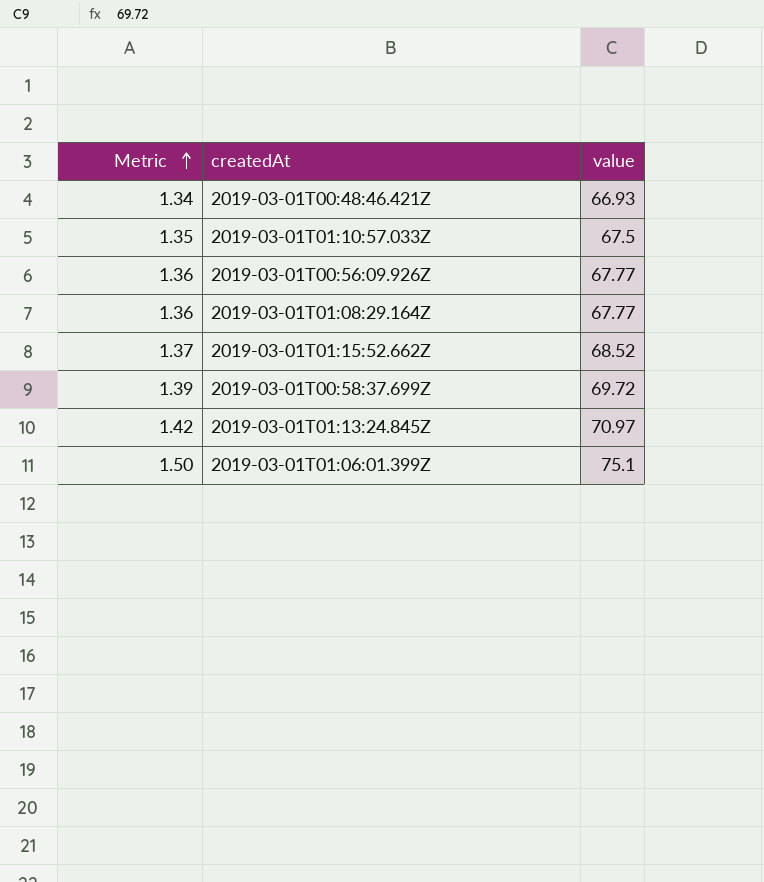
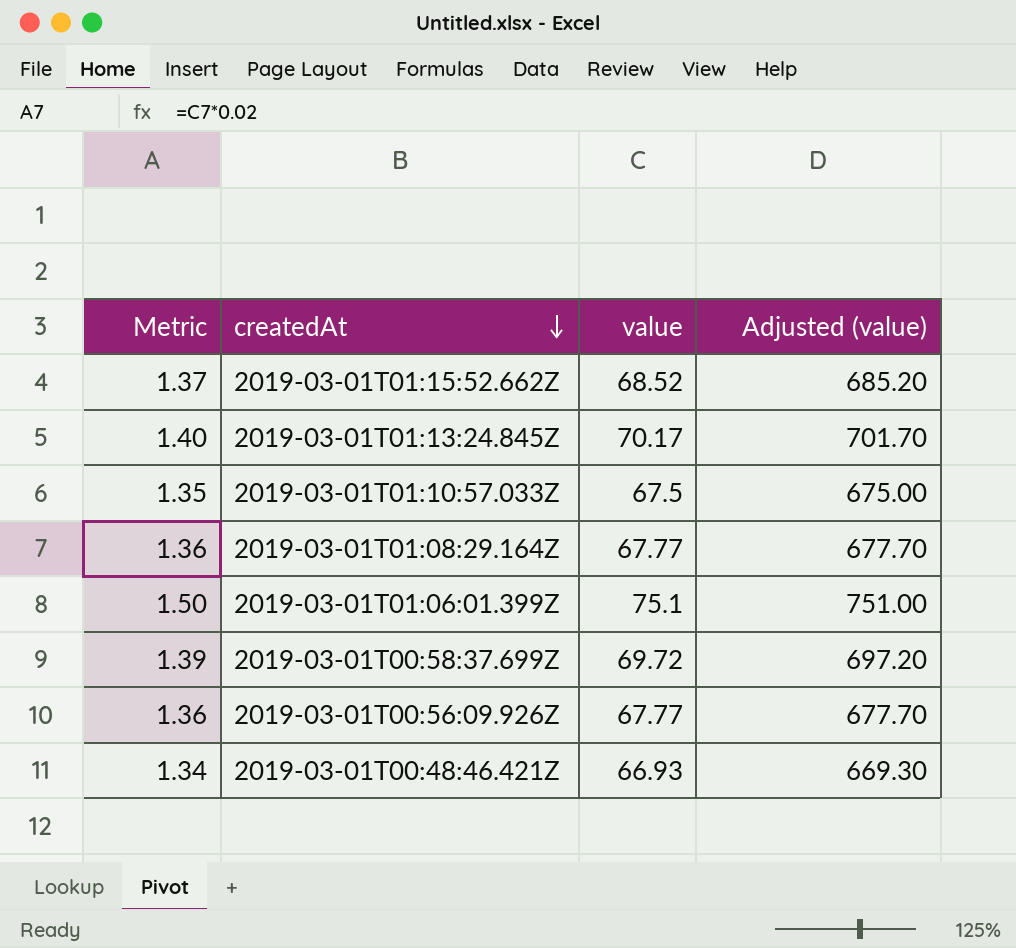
row order: Metric ascending -> createdAt descending
column Adjusted (value) | formula: none -> [value] * 10
2019-03-01T01:13:24.845Z | Metric: 1.42 -> 1.40
2019-03-01T01:13:24.845Z | value: 70.97 -> 70.17

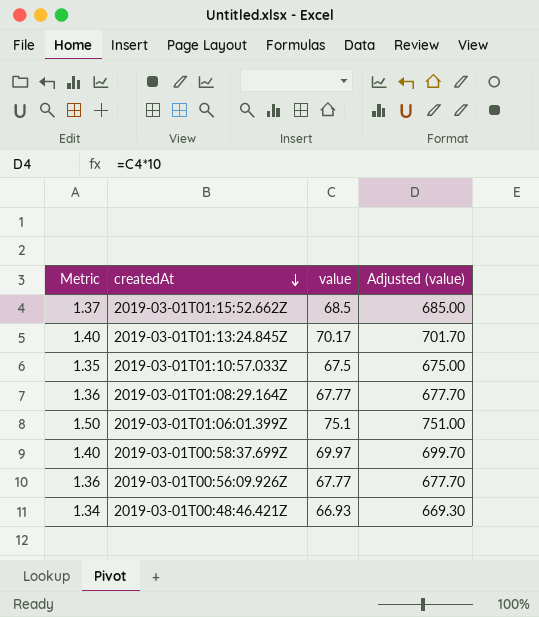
2019-03-01T01:15:52.662Z | value: 68.52 -> 68.5
2019-03-01T01:15:52.662Z | Adjusted (value): 685.20 -> 685.00
2019-03-01T00:58:37.699Z | Metric: 1.39 -> 1.40
2019-03-01T00:58:37.699Z | value: 69.72 -> 69.97
2019-03-01T00:58:37.699Z | Adjusted (value): 697.20 -> 699.70

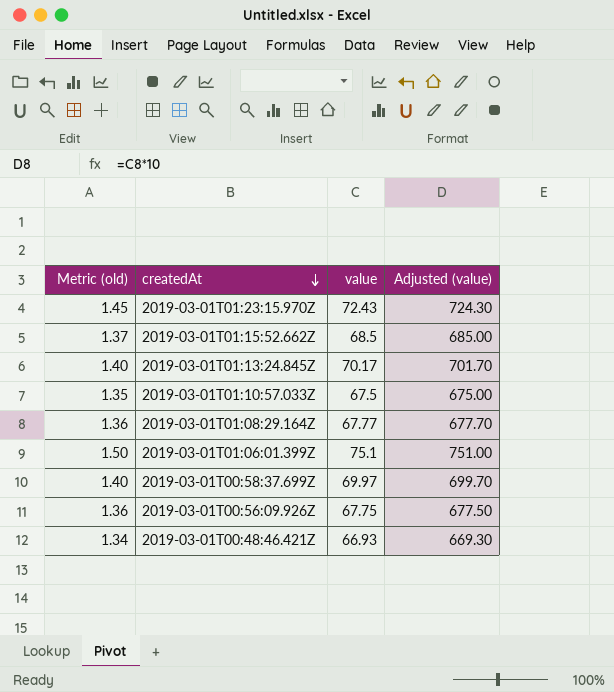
column name: Metric -> Metric (old)
row 2019-03-01T01:23:15.970Z: none -> 1.45 | 72.43 | 724.30
2019-03-01T00:56:09.926Z | value: 67.77 -> 67.75
2019-03-01T00:56:09.926Z | Adjusted (value): 677.70 -> 677.50

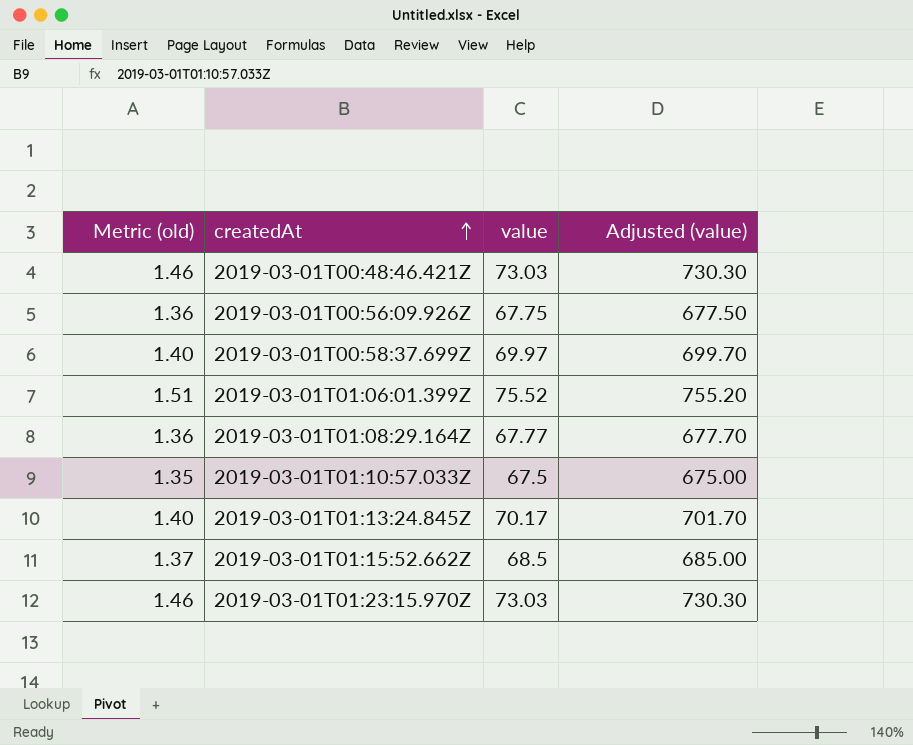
row order: createdAt descending -> createdAt ascending
2019-03-01T00:48:46.421Z | Metric (old): 1.34 -> 1.46
2019-03-01T00:48:46.421Z | value: 66.93 -> 73.03
2019-03-01T00:48:46.421Z | Adjusted (value): 669.30 -> 730.30
2019-03-01T01:06:01.399Z | Metric (old): 1.50 -> 1.51
2019-03-01T01:06:01.399Z | value: 75.1 -> 75.52
2019-03-01T01:06:01.399Z | Adjusted (value): 751.00 -> 755.20
2019-03-01T01:23:15.970Z | Metric (old): 1.45 -> 1.46
2019-03-01T01:23:15.970Z | value: 72.43 -> 73.03
2019-03-01T01:23:15.970Z | Adjusted (value): 724.30 -> 730.30

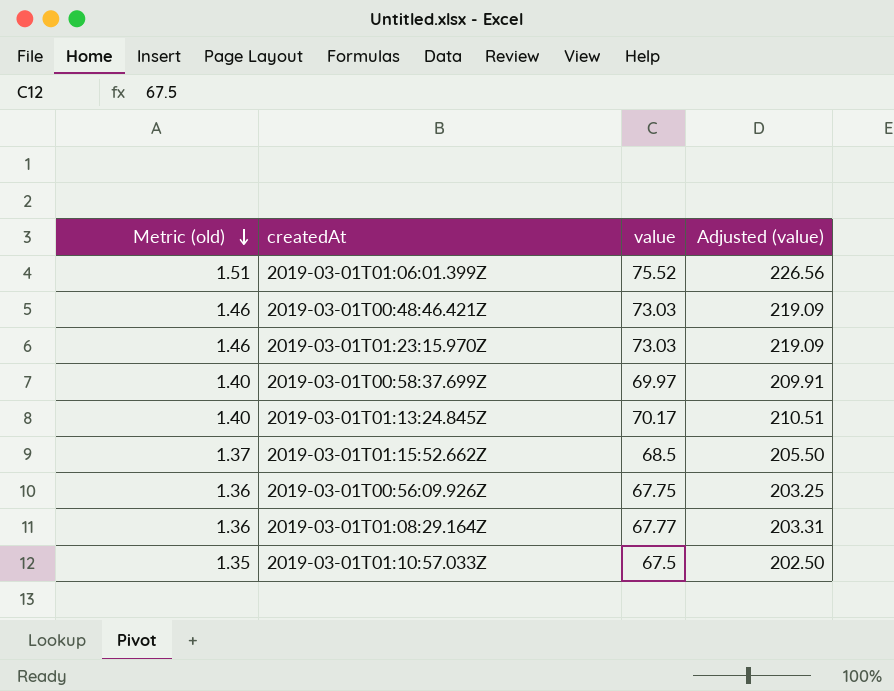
row order: createdAt ascending -> Metric (old) descending
column Adjusted (value) | formula: [value] * 10 -> [value] * 3

